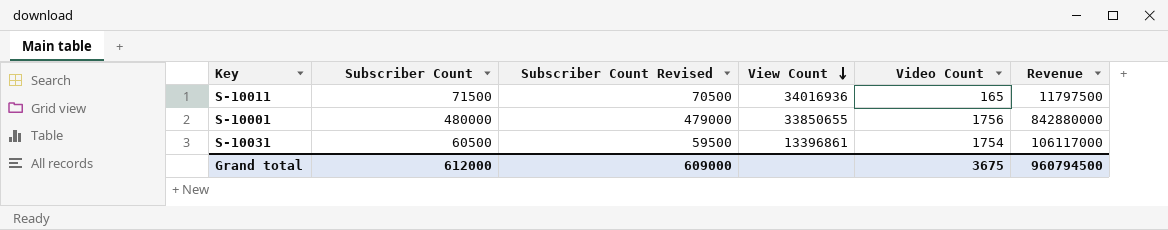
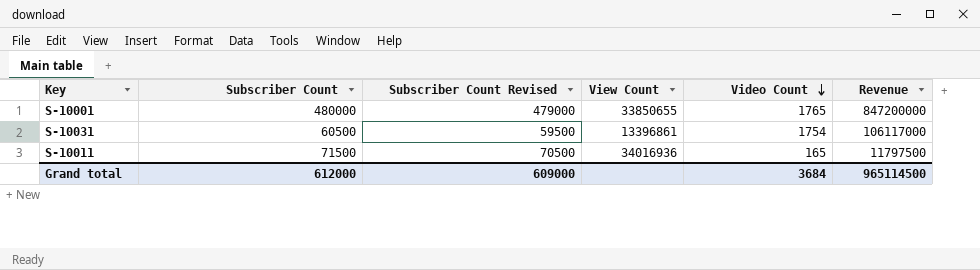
row order: View Count descending -> Video Count descending
S-10001 | Video Count: 1756 -> 1765
S-10001 | Revenue: 842880000 -> 847200000
Grand total | Video Count: 3675 -> 3684
Grand total | Revenue: 960794500 -> 965114500

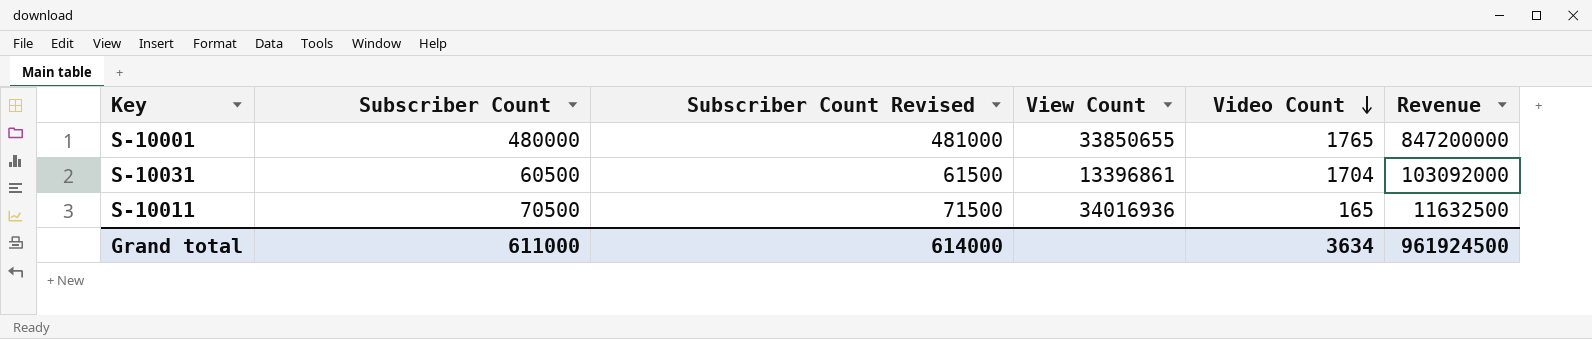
column Subscriber Count Revised | formula: [Subscriber Count] - 1000 -> [Subscriber Count] + 1000
S-10031 | Video Count: 1754 -> 1704
S-10031 | Revenue: 106117000 -> 103092000
S-10011 | Subscriber Count: 71500 -> 70500
S-10011 | Revenue: 11797500 -> 11632500
Grand total | Subscriber Count: 612000 -> 611000
Grand total | Subscriber Count Revised: 609000 -> 614000
Grand total | Video Count: 3684 -> 3634
Grand total | Revenue: 965114500 -> 961924500

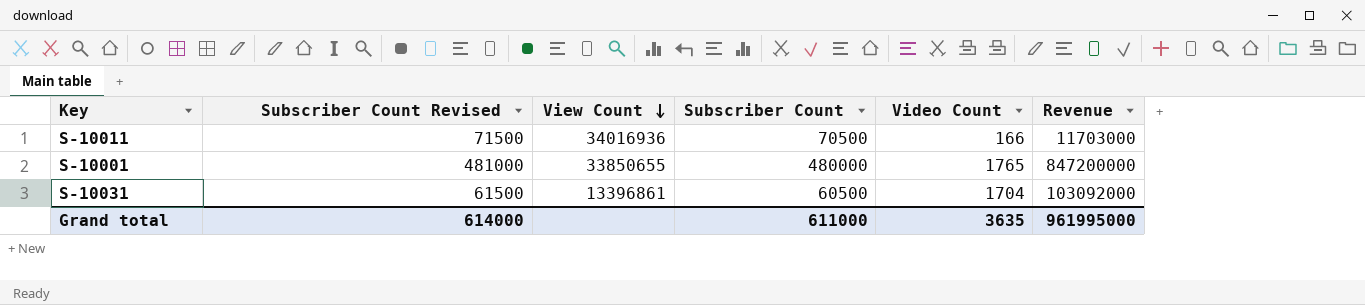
row order: Video Count descending -> View Count descending
column Subscriber Count | position: 2 -> 4
S-10011 | Video Count: 165 -> 166
S-10011 | Revenue: 11632500 -> 11703000
Grand total | Video Count: 3634 -> 3635
Grand total | Revenue: 961924500 -> 961995000

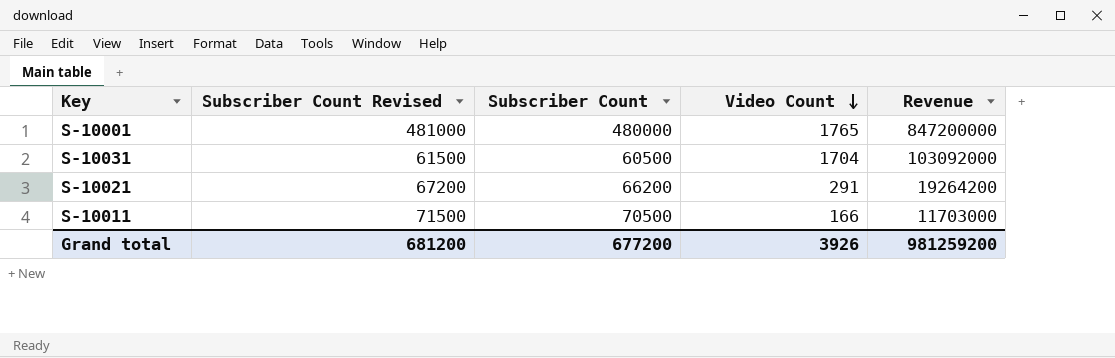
row order: View Count descending -> Video Count descending
column View Count | position: 3 -> none
row S-10021: none -> 67200 | 66200 | 291 | 19264200
Grand total | Subscriber Count Revised: 614000 -> 681200
Grand total | Subscriber Count: 611000 -> 677200
Grand total | Video Count: 3635 -> 3926
Grand total | Revenue: 961995000 -> 981259200

